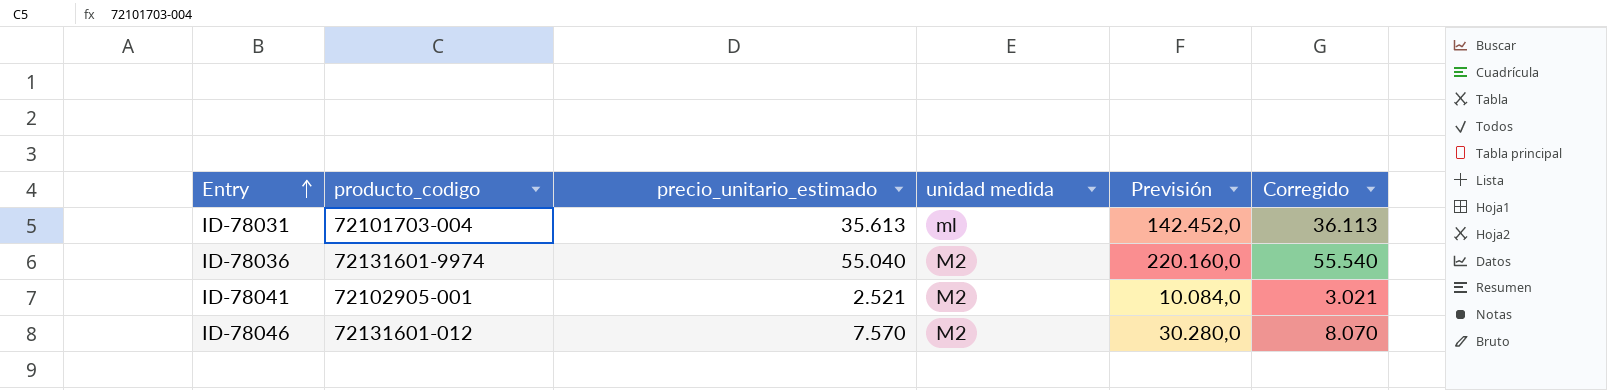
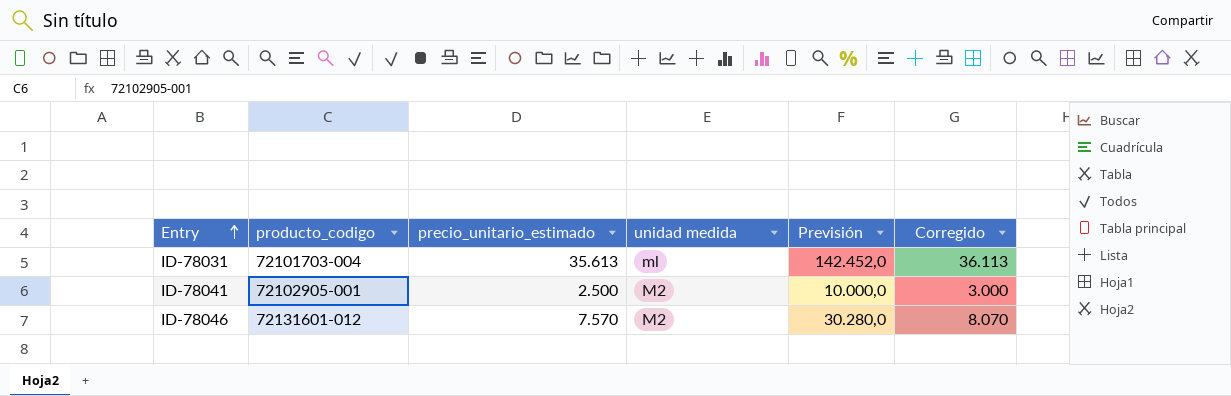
row ID-78036: 72131601-9974 | 55.040 | M2 | 220.160,0 | 55.540 -> none
ID-78041 | precio_unitario_estimado: 2.521 -> 2.500
ID-78041 | Previsión: 10.084,0 -> 10.000,0
ID-78041 | Corregido: 3.021 -> 3.000

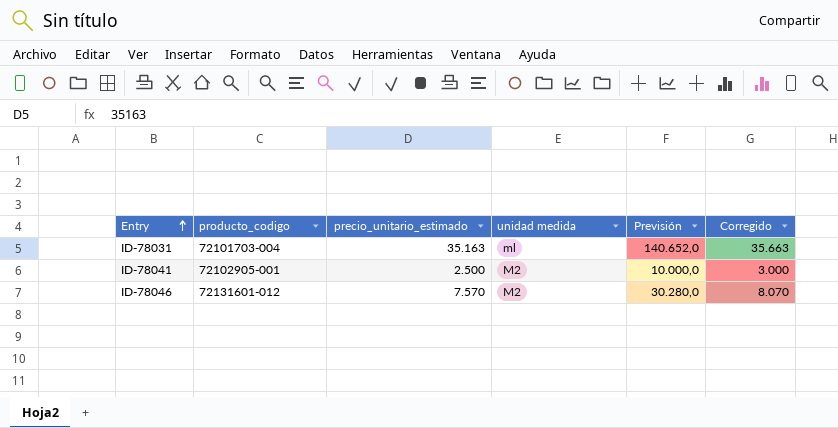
ID-78031 | precio_unitario_estimado: 35.613 -> 35.163
ID-78031 | Previsión: 142.452,0 -> 140.652,0
ID-78031 | Corregido: 36.113 -> 35.663

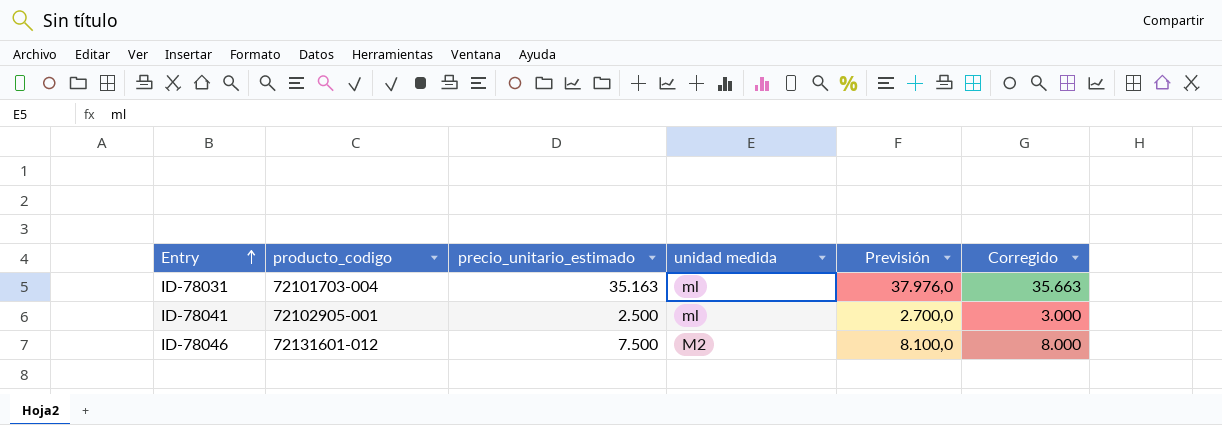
column Previsión | formula: [precio_unitario_estimado] * 4 -> [precio_unitario_estimado] * 1,08
ID-78041 | unidad medida: M2 -> ml
ID-78046 | precio_unitario_estimado: 7.570 -> 7.500
ID-78046 | Corregido: 8.070 -> 8.000

